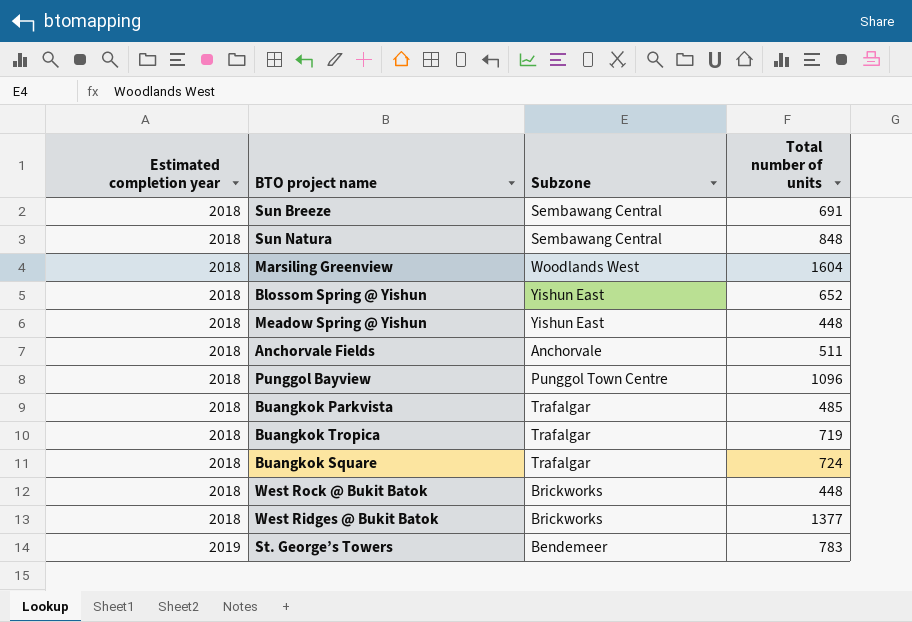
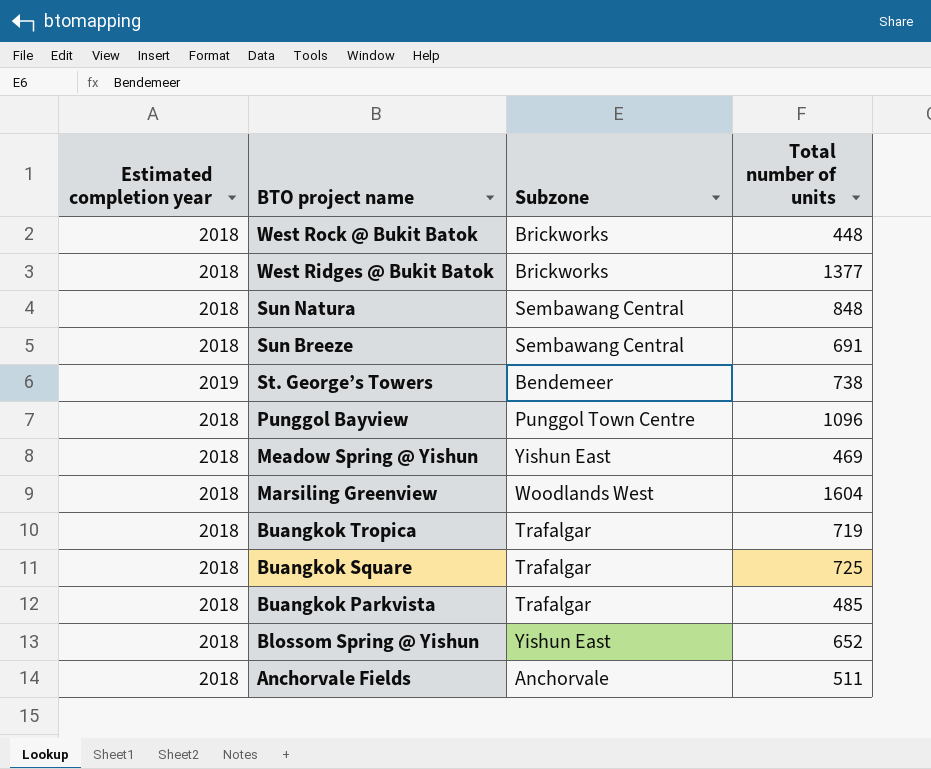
row order: Estimated completion year ascending -> BTO project name descending
St. George’s Towers | Total number of units: 783 -> 738
Meadow Spring @ Yishun | Total number of units: 448 -> 469
Buangkok Square | Total number of units: 724 -> 725

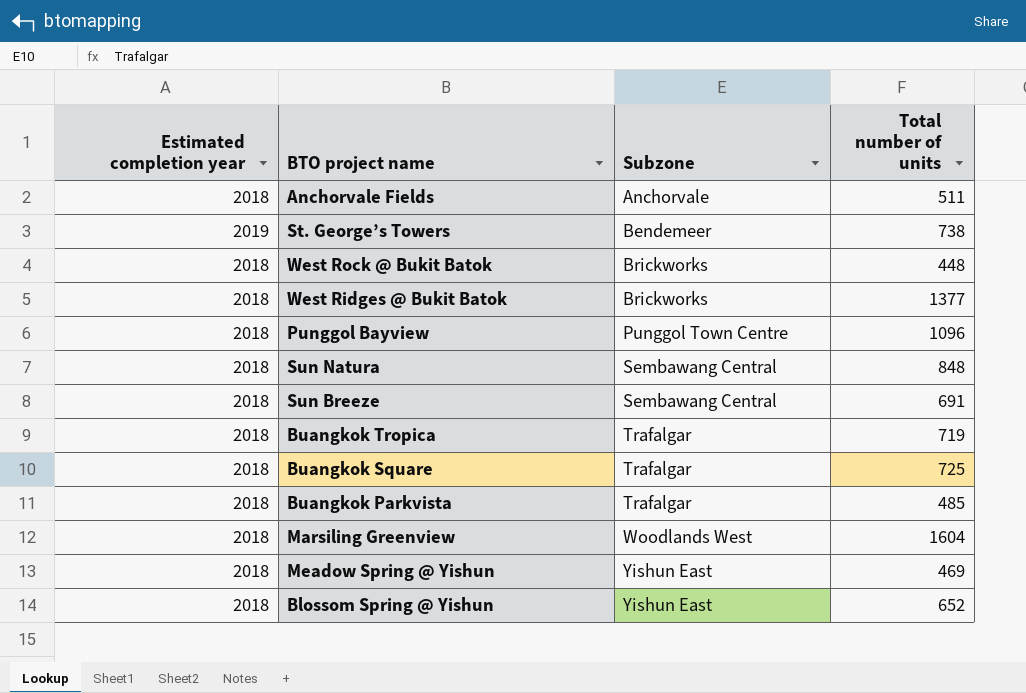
row order: BTO project name descending -> Subzone ascending

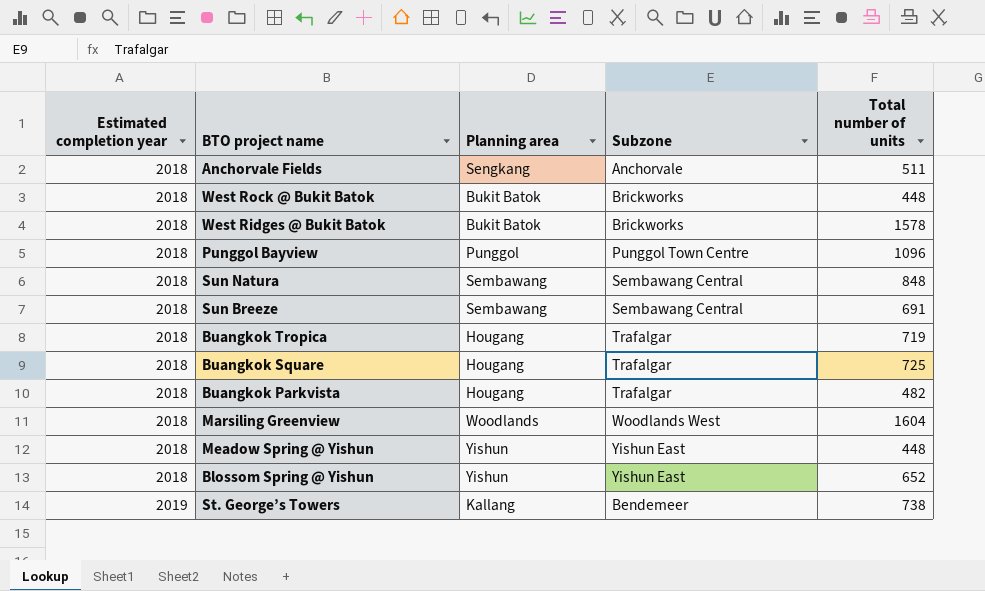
row order: Subzone ascending -> Estimated completion year ascending
column Planning area | position: none -> 3
West Ridges @ Bukit Batok | Total number of units: 1377 -> 1578
Buangkok Parkvista | Total number of units: 485 -> 482
Meadow Spring @ Yishun | Total number of units: 469 -> 448

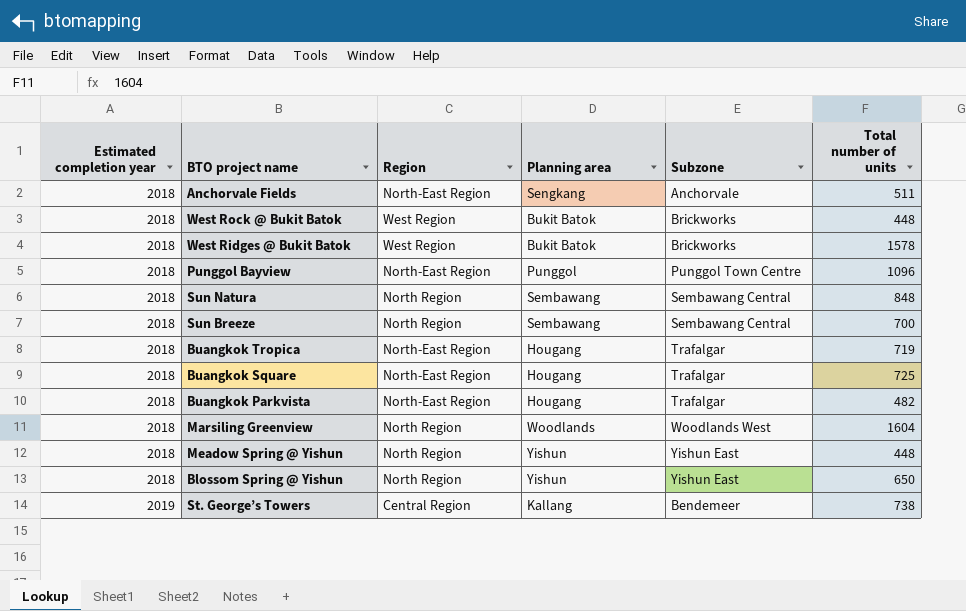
column Region | position: none -> 3
Sun Breeze | Total number of units: 691 -> 700
Blossom Spring @ Yishun | Total number of units: 652 -> 650

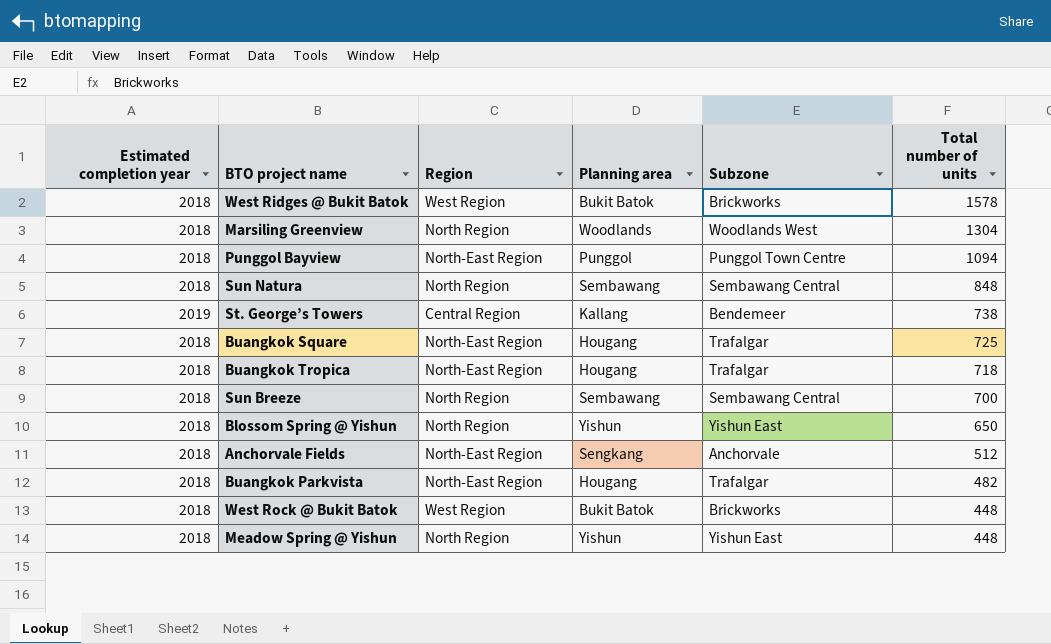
row order: Estimated completion year ascending -> Total number of units descending
Marsiling Greenview | Total number of units: 1604 -> 1304
Punggol Bayview | Total number of units: 1096 -> 1094
Buangkok Tropica | Total number of units: 719 -> 718
Anchorvale Fields | Total number of units: 511 -> 512

